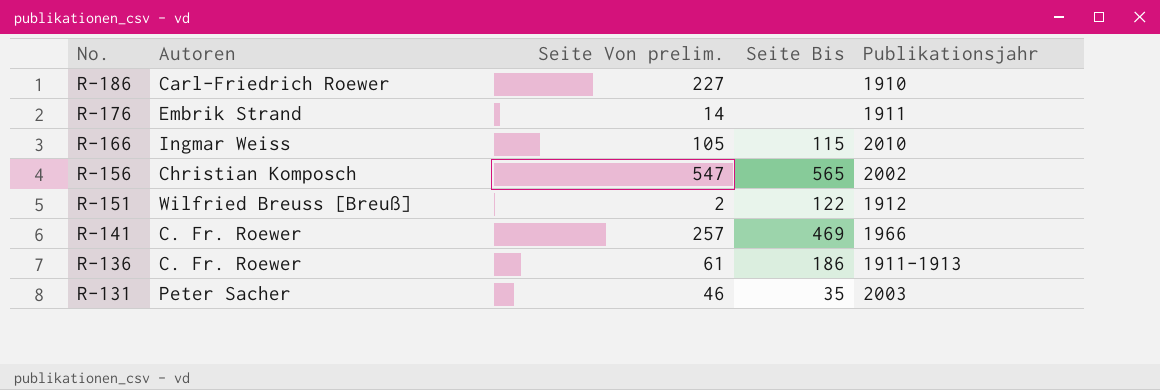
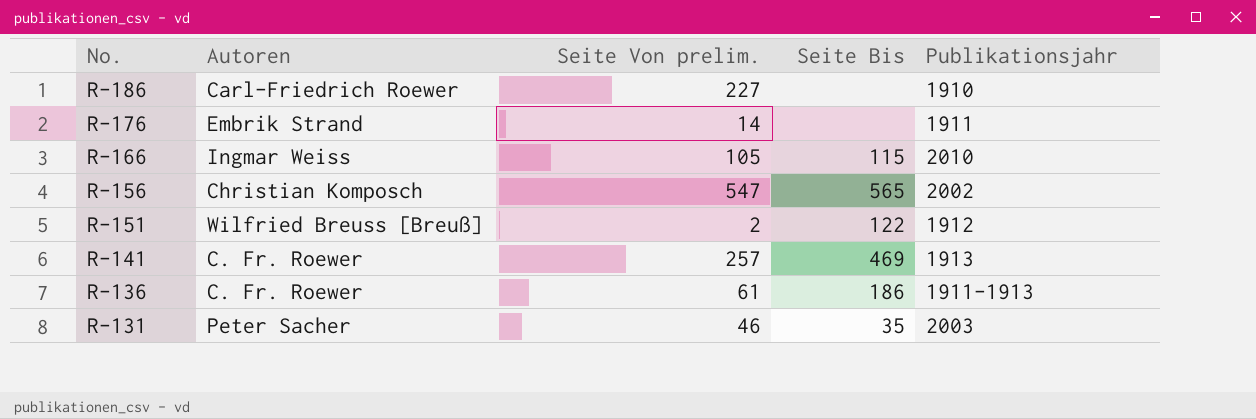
R-141 | Publikationsjahr: 1966 -> 1913

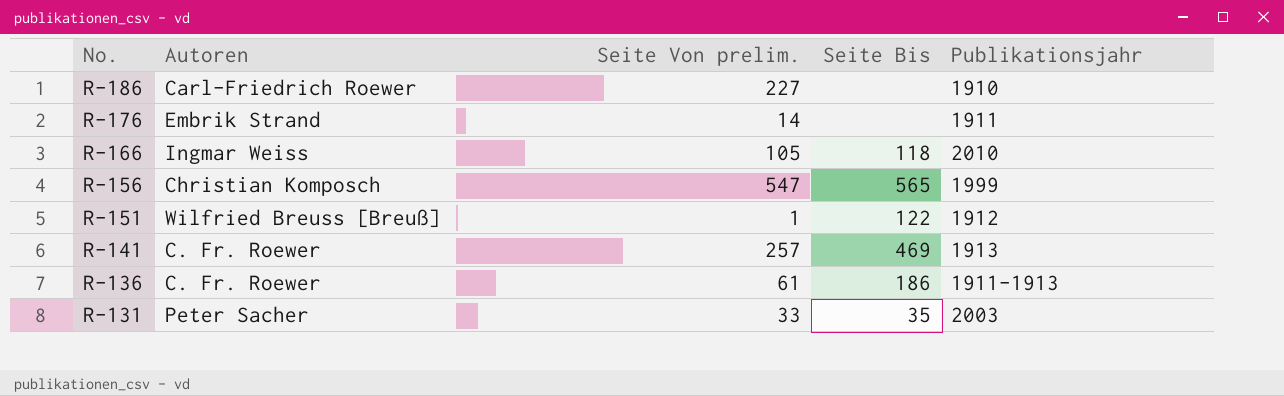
R-166 | Seite Bis: 115 -> 118
R-156 | Publikationsjahr: 2002 -> 1999
R-151 | Seite Von prelim.: 2 -> 1
R-131 | Seite Von prelim.: 46 -> 33

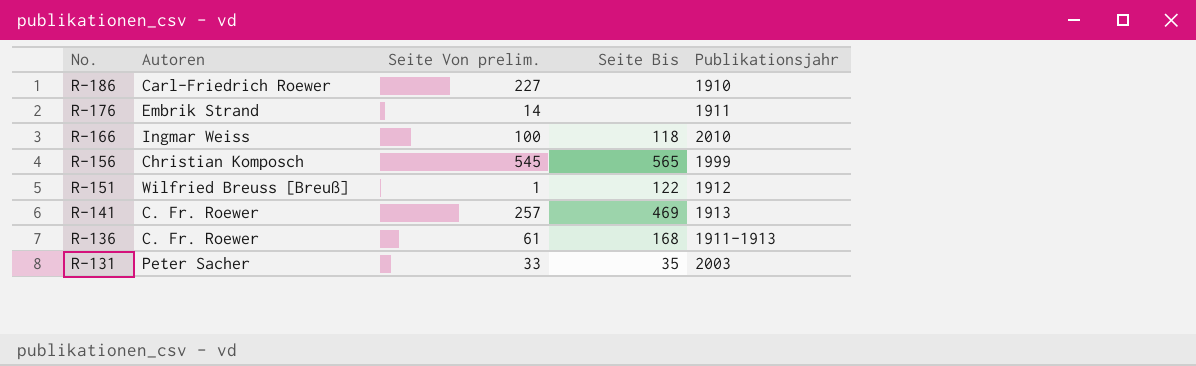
R-166 | Seite Von prelim.: 105 -> 100
R-156 | Seite Von prelim.: 547 -> 545
R-136 | Seite Bis: 186 -> 168

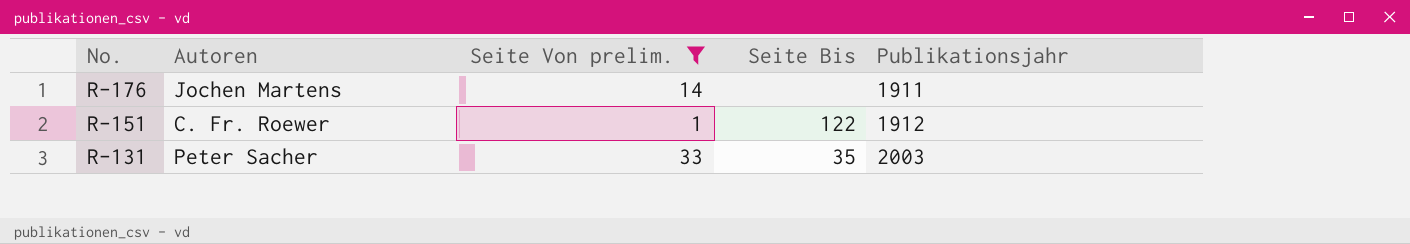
filter: none -> Seite Von prelim. <= 33
R-176 | Autoren: Embrik Strand -> Jochen Martens
R-151 | Autoren: Wilfried Breuss [Breuß] -> C. Fr. Roewer

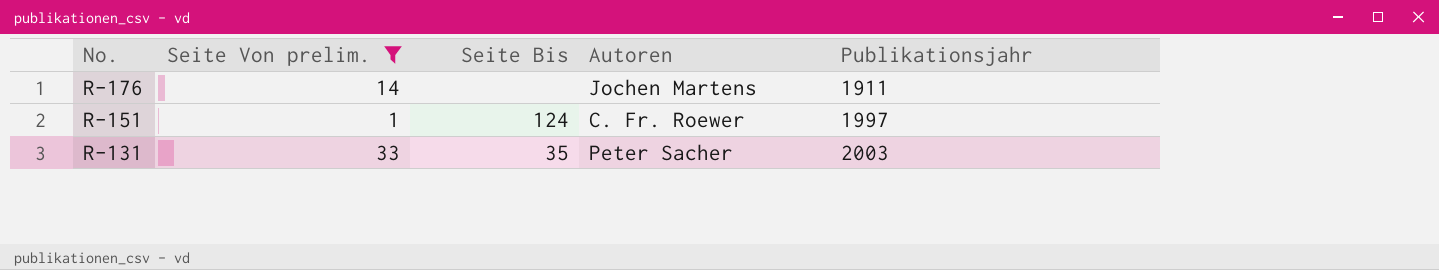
column Autoren | position: 2 -> 4
R-151 | Seite Bis: 122 -> 124
R-151 | Publikationsjahr: 1912 -> 1997

